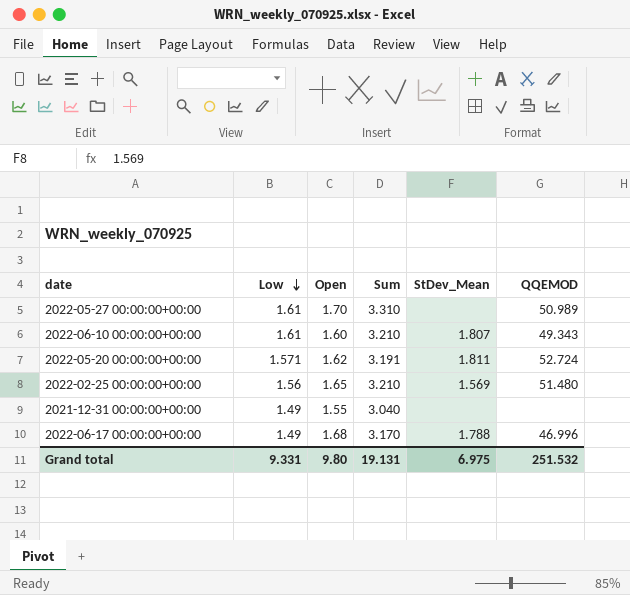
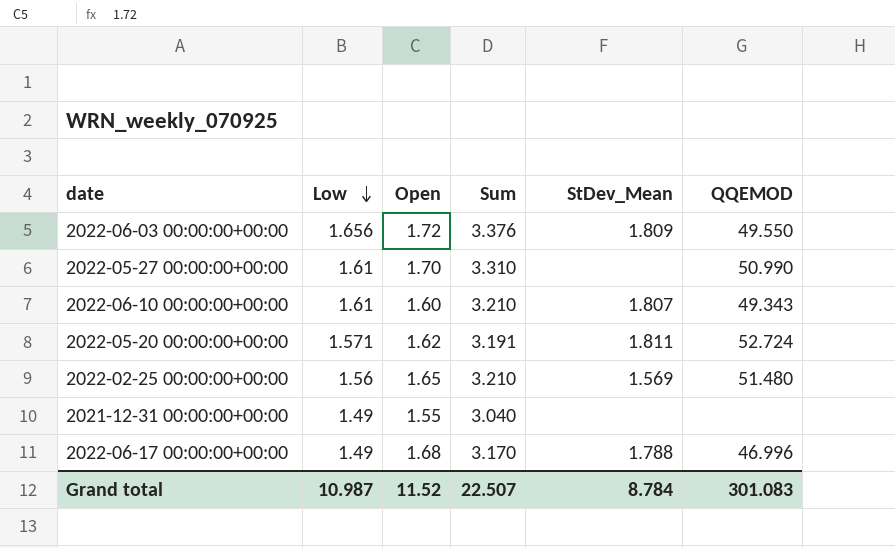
row 2022-06-03 00:00:00+00:00: none -> 1.656 | 1.72 | 3.376 | 1.809 | 49.550
2022-05-27 00:00:00+00:00 | QQEMOD: 50.989 -> 50.990
Grand total | Low: 9.331 -> 10.987
Grand total | Open: 9.80 -> 11.52
Grand total | Sum: 19.131 -> 22.507
Grand total | StDev_Mean: 6.975 -> 8.784
Grand total | QQEMOD: 251.532 -> 301.083

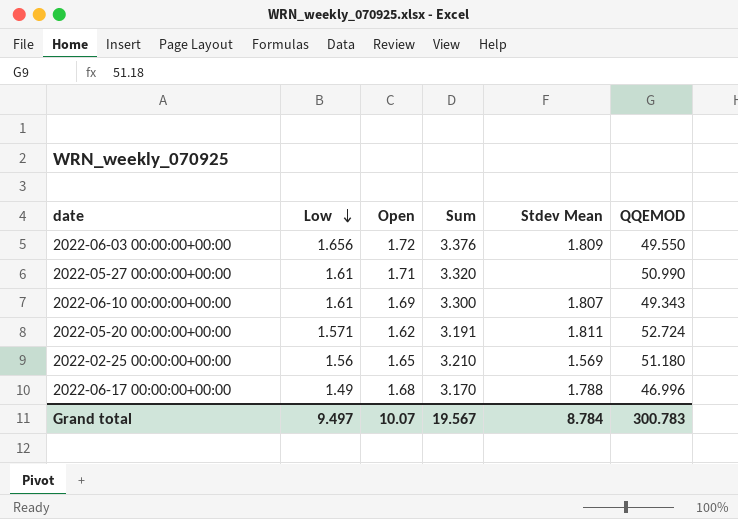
column name: StDev_Mean -> Stdev Mean
row 2021-12-31 00:00:00+00:00: 1.49 | 1.55 | 3.040 | none | none -> none
2022-05-27 00:00:00+00:00 | Open: 1.70 -> 1.71
2022-05-27 00:00:00+00:00 | Sum: 3.310 -> 3.320
2022-06-10 00:00:00+00:00 | Open: 1.60 -> 1.69
2022-06-10 00:00:00+00:00 | Sum: 3.210 -> 3.300
2022-02-25 00:00:00+00:00 | QQEMOD: 51.480 -> 51.180
Grand total | Low: 10.987 -> 9.497
Grand total | Open: 11.52 -> 10.07
Grand total | Sum: 22.507 -> 19.567
Grand total | QQEMOD: 301.083 -> 300.783

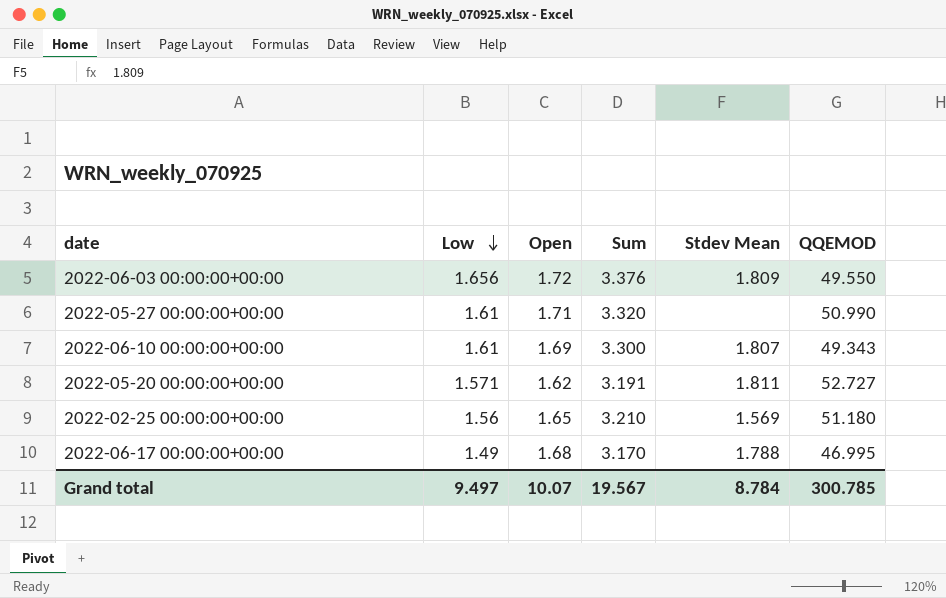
2022-05-20 00:00:00+00:00 | QQEMOD: 52.724 -> 52.727
2022-06-17 00:00:00+00:00 | QQEMOD: 46.996 -> 46.995
Grand total | QQEMOD: 300.783 -> 300.785

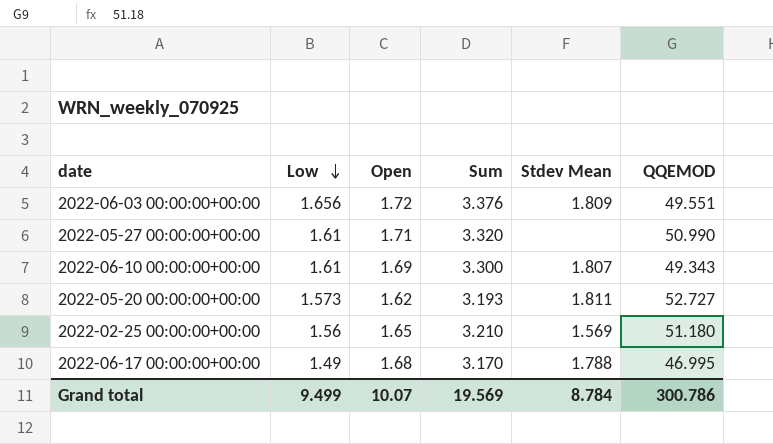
2022-06-03 00:00:00+00:00 | QQEMOD: 49.550 -> 49.551
2022-05-20 00:00:00+00:00 | Low: 1.571 -> 1.573
2022-05-20 00:00:00+00:00 | Sum: 3.191 -> 3.193
Grand total | Low: 9.497 -> 9.499
Grand total | Sum: 19.567 -> 19.569
Grand total | QQEMOD: 300.785 -> 300.786

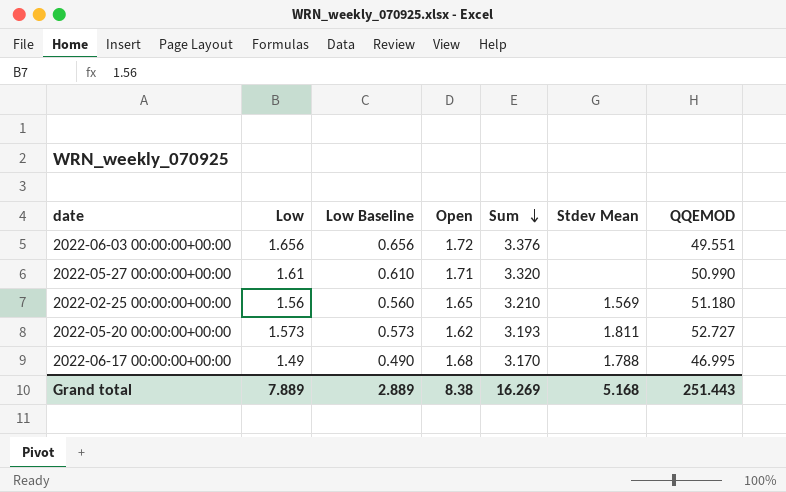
row order: Low descending -> Sum descending
column Low Baseline | formula: none -> [Low] - 1
row 2022-06-10 00:00:00+00:00: 1.61 | 1.69 | 3.300 | 1.807 | 49.343 -> none
2022-06-03 00:00:00+00:00 | Stdev Mean: 1.809 -> none
Grand total | Low: 9.499 -> 7.889
Grand total | Open: 10.07 -> 8.38
Grand total | Sum: 19.569 -> 16.269
Grand total | Stdev Mean: 8.784 -> 5.168
Grand total | QQEMOD: 300.786 -> 251.443

